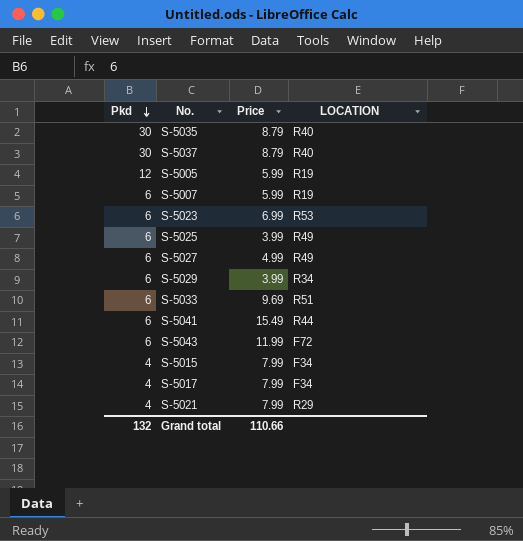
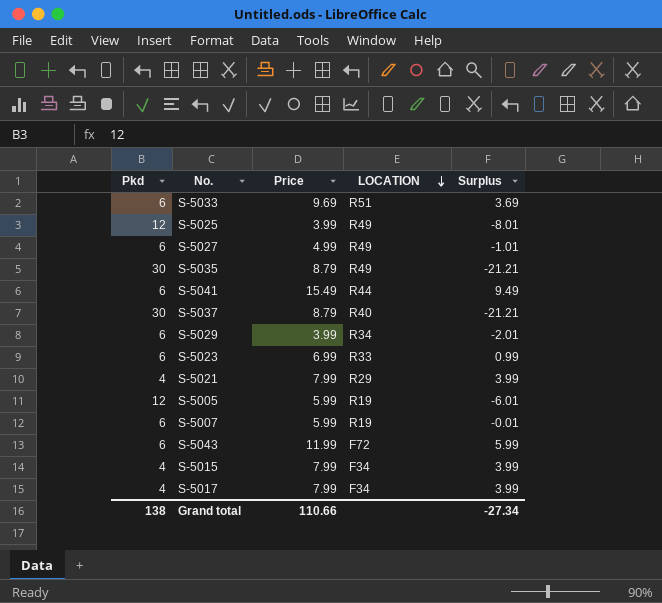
row order: Pkd descending -> LOCATION descending
column Surplus | formula: none -> [Price] - [Pkd]
S-5025 | Pkd: 6 -> 12
S-5035 | LOCATION: R40 -> R49
S-5023 | LOCATION: R53 -> R33
Grand total | Pkd: 132 -> 138

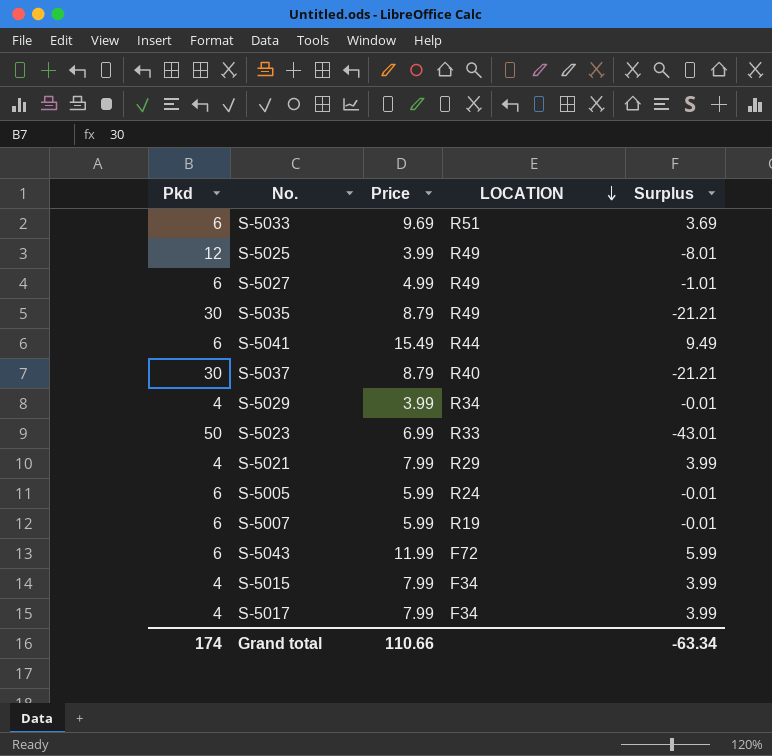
S-5029 | Pkd: 6 -> 4
S-5029 | Surplus: -2.01 -> -0.01
S-5023 | Pkd: 6 -> 50
S-5023 | Surplus: 0.99 -> -43.01
S-5005 | Pkd: 12 -> 6
S-5005 | LOCATION: R19 -> R24
S-5005 | Surplus: -6.01 -> -0.01
Grand total | Pkd: 138 -> 174
Grand total | Surplus: -27.34 -> -63.34

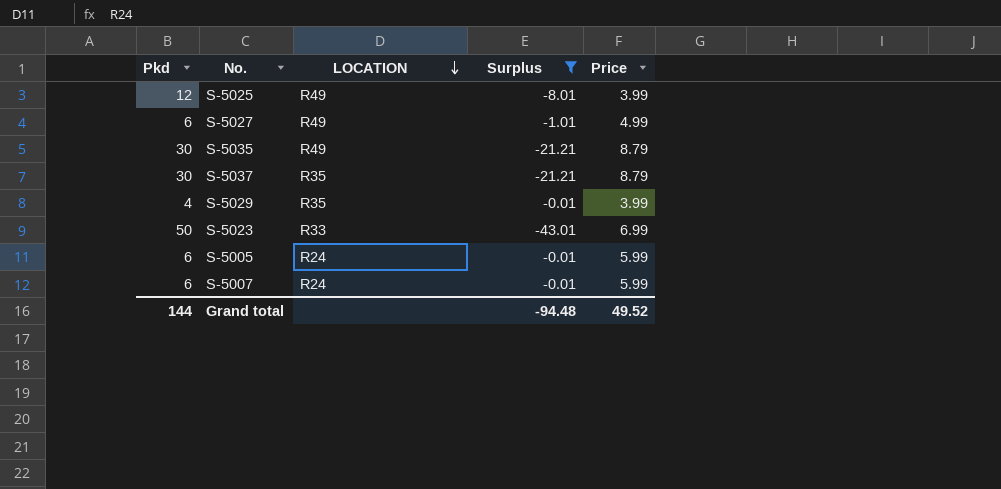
filter: none -> Surplus <= -0.01
column Price | position: 3 -> 5
S-5037 | LOCATION: R40 -> R35
S-5029 | LOCATION: R34 -> R35
S-5007 | LOCATION: R19 -> R24
Grand total | Pkd: 174 -> 144
Grand total | Surplus: -63.34 -> -94.48
Grand total | Price: 110.66 -> 49.52

